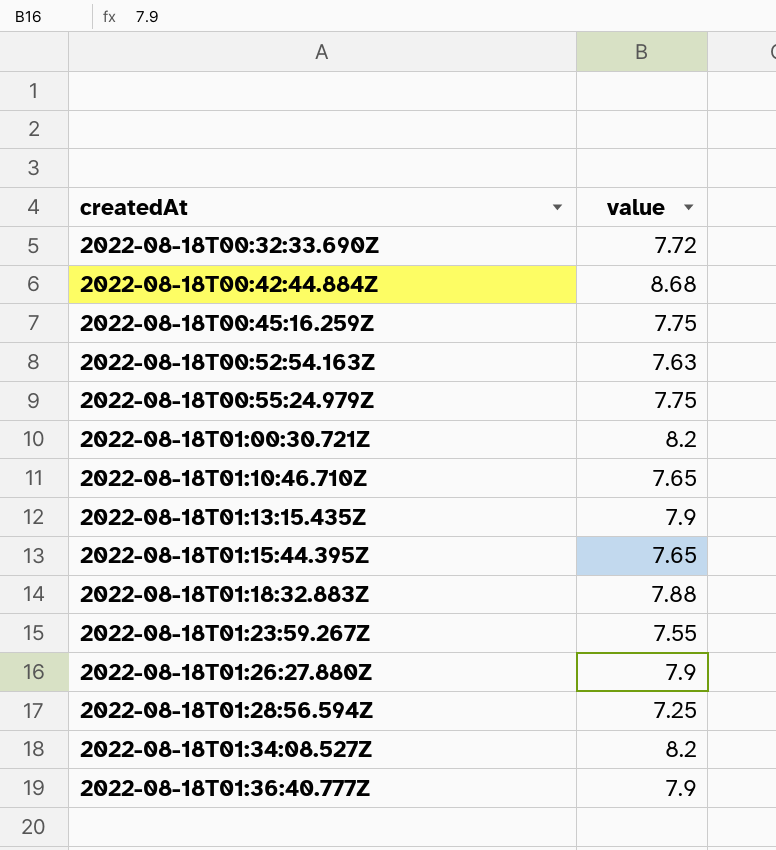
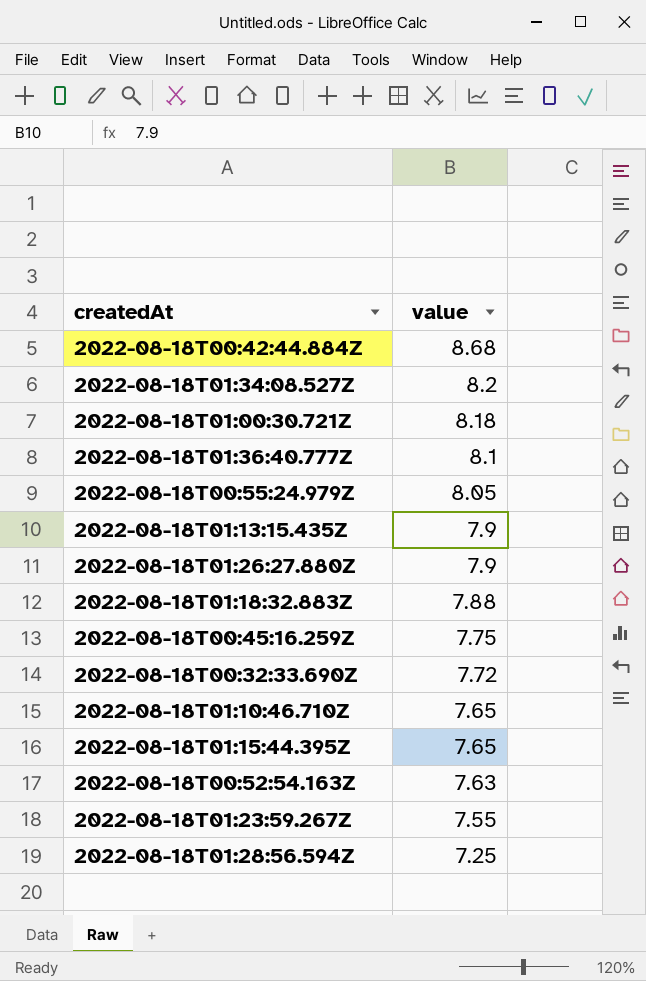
row order: createdAt ascending -> value descending
2022-08-18T01:00:30.721Z | value: 8.2 -> 8.18
2022-08-18T01:36:40.777Z | value: 7.9 -> 8.1
2022-08-18T00:55:24.979Z | value: 7.75 -> 8.05

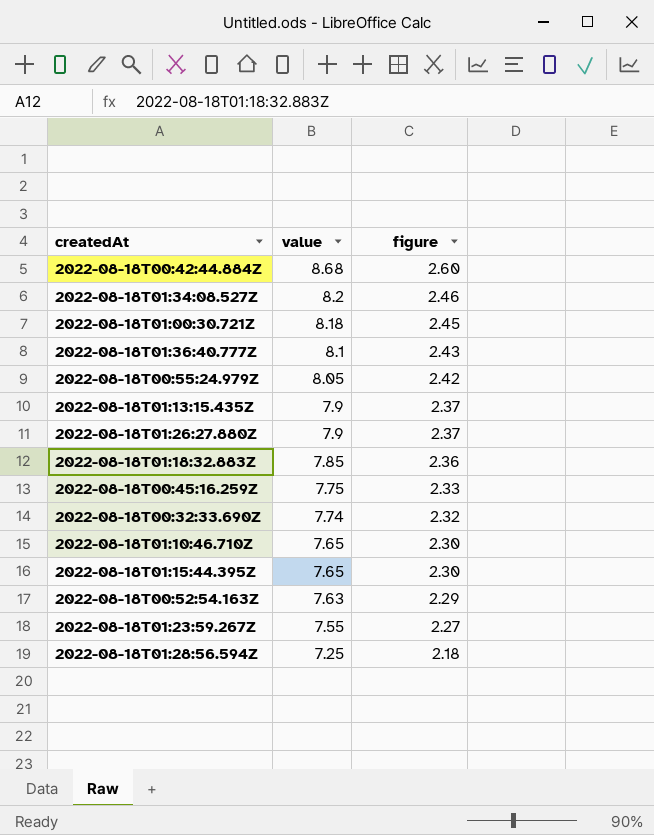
column figure | formula: none -> [value] * 0.3
2022-08-18T01:18:32.883Z | value: 7.88 -> 7.85
2022-08-18T00:32:33.690Z | value: 7.72 -> 7.74

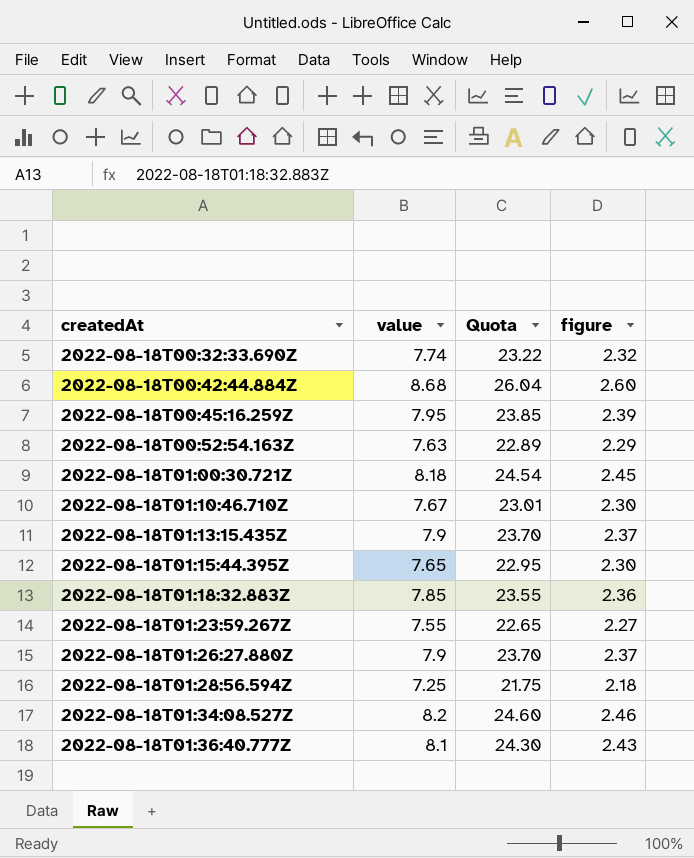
row order: value descending -> createdAt ascending
column Quota | formula: none -> [value] * 3
row 2022-08-18T00:55:24.979Z: 8.05 | 2.42 -> none
2022-08-18T00:45:16.259Z | value: 7.75 -> 7.95
2022-08-18T00:45:16.259Z | figure: 2.33 -> 2.39
2022-08-18T01:10:46.710Z | value: 7.65 -> 7.67

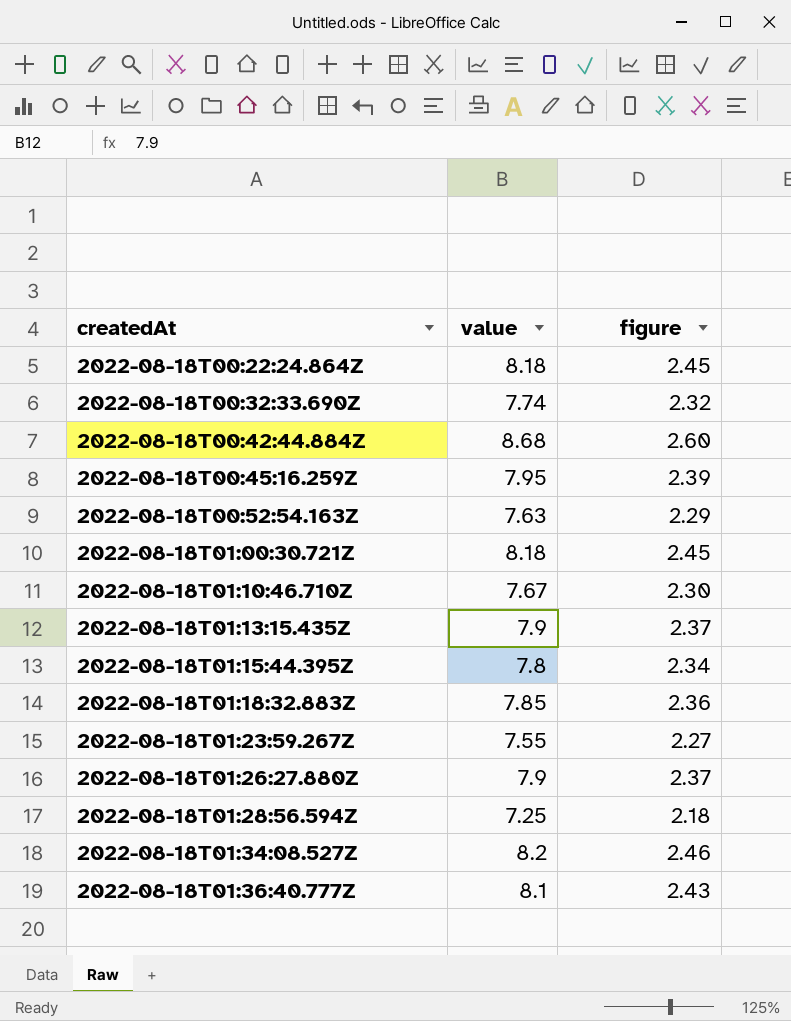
column Quota | formula: [value] * 3 -> none
row 2022-08-18T00:22:24.864Z: none -> 8.18 | 2.45
2022-08-18T01:15:44.395Z | value: 7.65 -> 7.8
2022-08-18T01:15:44.395Z | figure: 2.30 -> 2.34

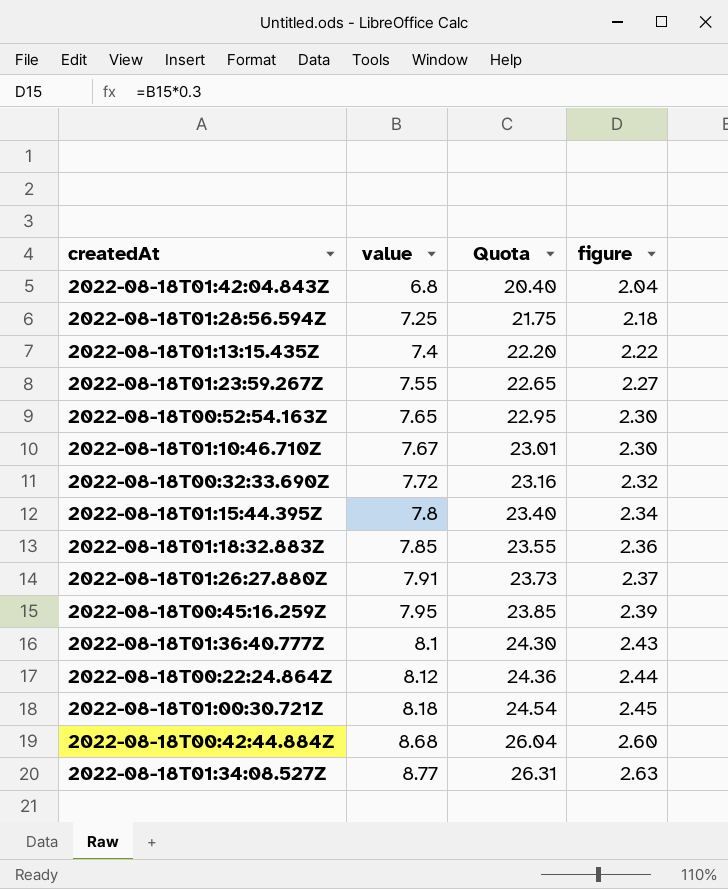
row order: createdAt ascending -> value ascending
column Quota | formula: none -> [value] * 3
row 2022-08-18T01:42:04.843Z: none -> 6.8 | 20.40 | 2.04
2022-08-18T01:13:15.435Z | value: 7.9 -> 7.4
2022-08-18T01:13:15.435Z | figure: 2.37 -> 2.22
2022-08-18T00:52:54.163Z | value: 7.63 -> 7.65
2022-08-18T00:52:54.163Z | figure: 2.29 -> 2.30
2022-08-18T00:32:33.690Z | value: 7.74 -> 7.72
2022-08-18T01:26:27.880Z | value: 7.9 -> 7.91
2022-08-18T00:22:24.864Z | value: 8.18 -> 8.12
2022-08-18T00:22:24.864Z | figure: 2.45 -> 2.44
2022-08-18T01:34:08.527Z | value: 8.2 -> 8.77
2022-08-18T01:34:08.527Z | figure: 2.46 -> 2.63

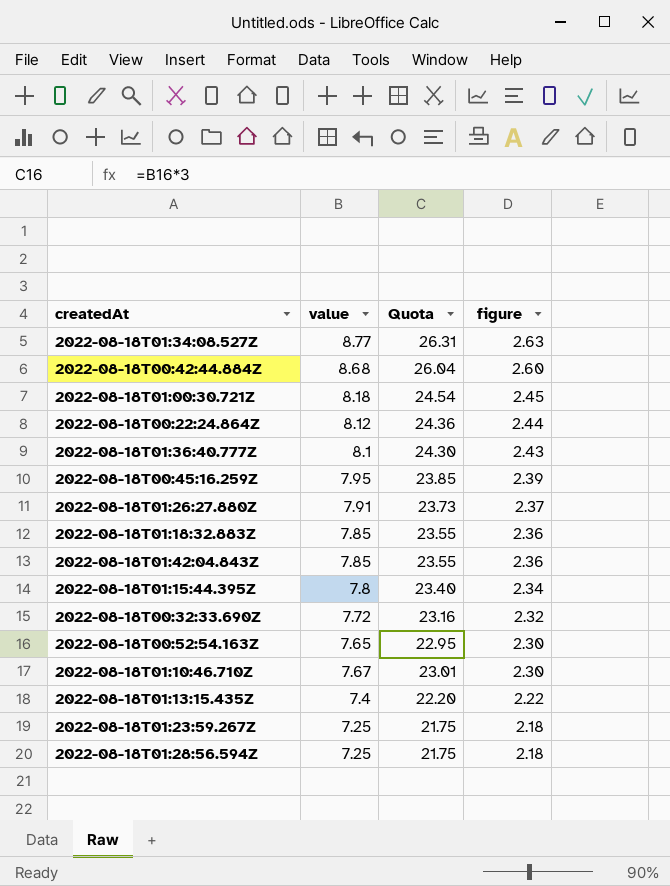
row order: value ascending -> figure descending
2022-08-18T01:42:04.843Z | value: 6.8 -> 7.85
2022-08-18T01:42:04.843Z | Quota: 20.40 -> 23.55
2022-08-18T01:42:04.843Z | figure: 2.04 -> 2.36
2022-08-18T01:23:59.267Z | value: 7.55 -> 7.25
2022-08-18T01:23:59.267Z | Quota: 22.65 -> 21.75
2022-08-18T01:23:59.267Z | figure: 2.27 -> 2.18

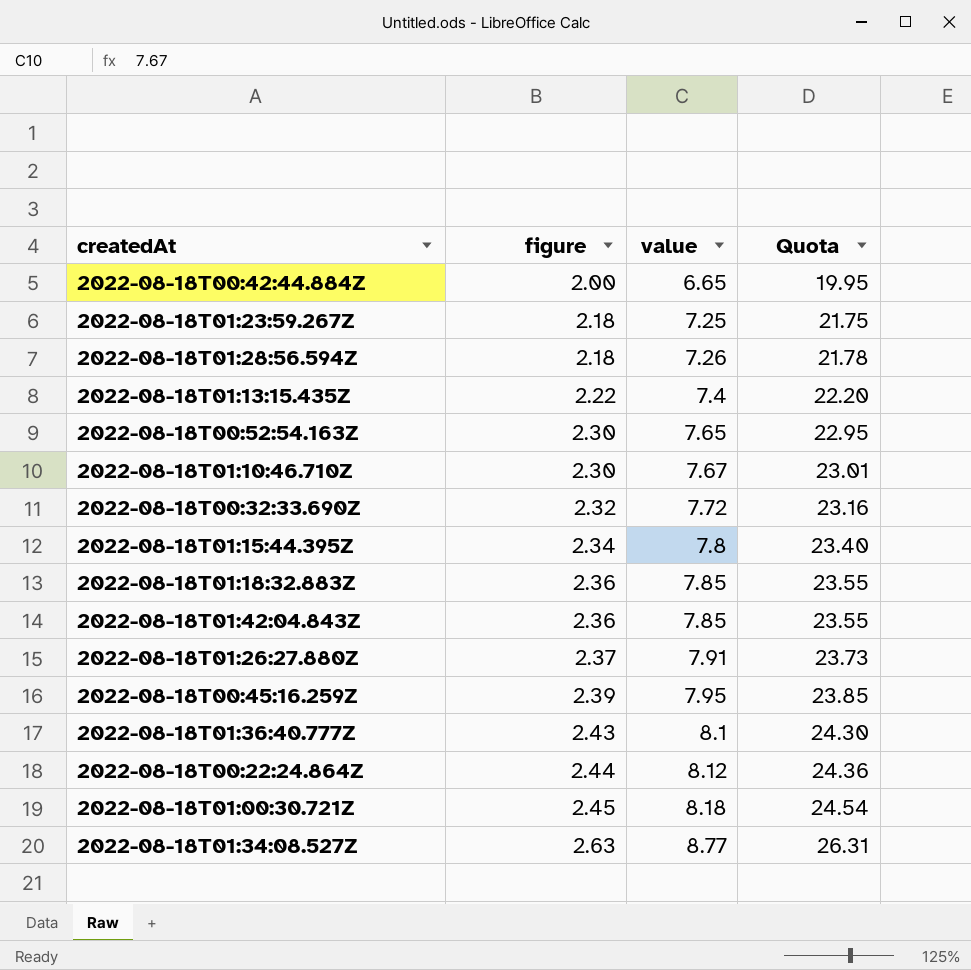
row order: figure descending -> figure ascending
column figure | position: 4 -> 2
2022-08-18T00:42:44.884Z | figure: 2.60 -> 2.00
2022-08-18T00:42:44.884Z | value: 8.68 -> 6.65
2022-08-18T00:42:44.884Z | Quota: 26.04 -> 19.95
2022-08-18T01:28:56.594Z | value: 7.25 -> 7.26
2022-08-18T01:28:56.594Z | Quota: 21.75 -> 21.78

